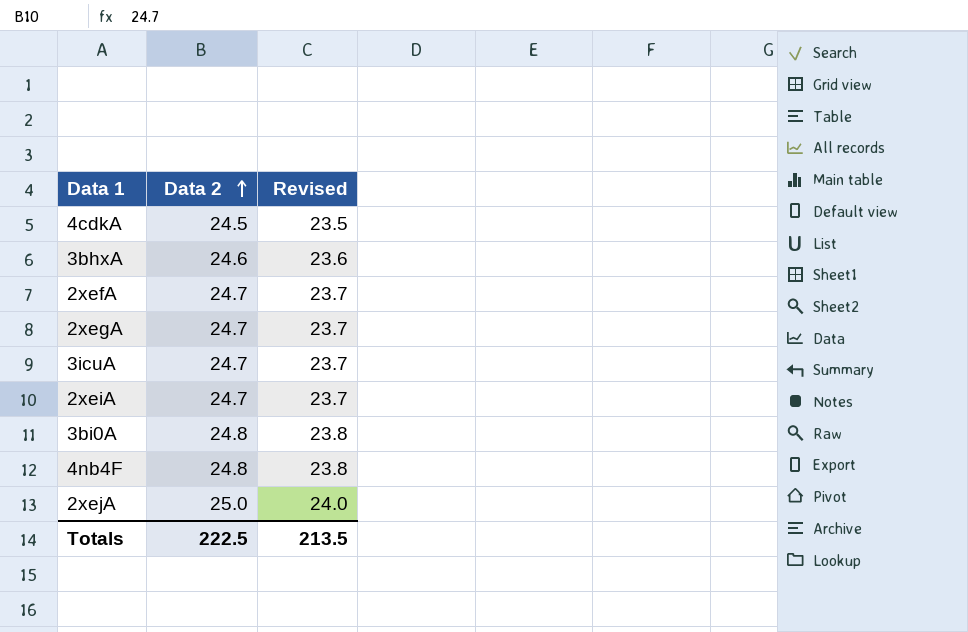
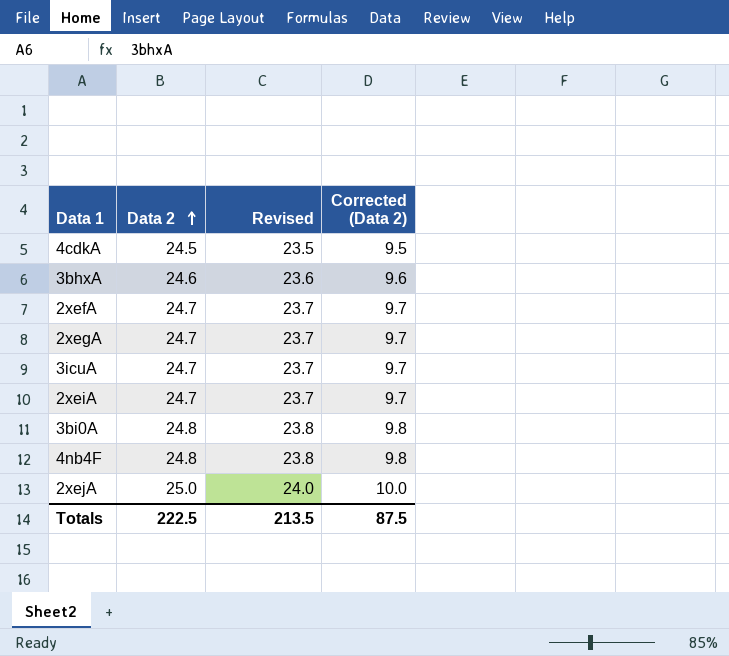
column Corrected (Data 2) | formula: none -> [Data 2] - 15

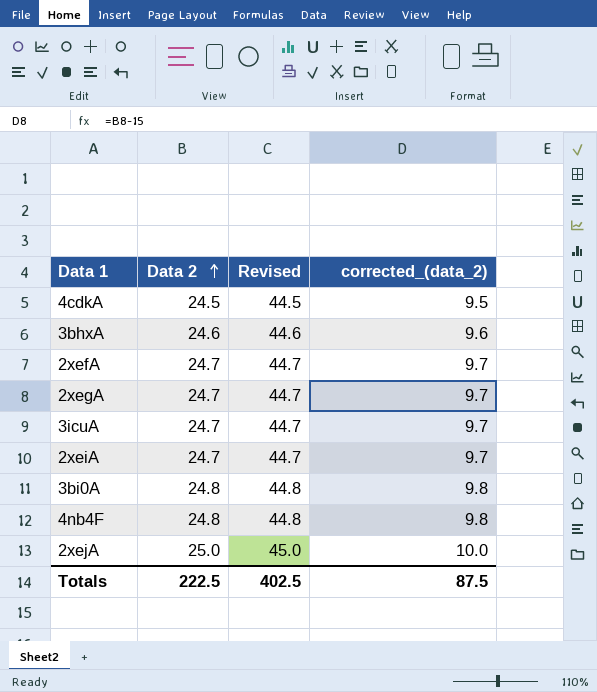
column Revised | formula: [Data 2] - 1 -> [Data 2] + 20
column name: Corrected (Data 2) -> corrected_(data_2)
Totals | Revised: 213.5 -> 402.5

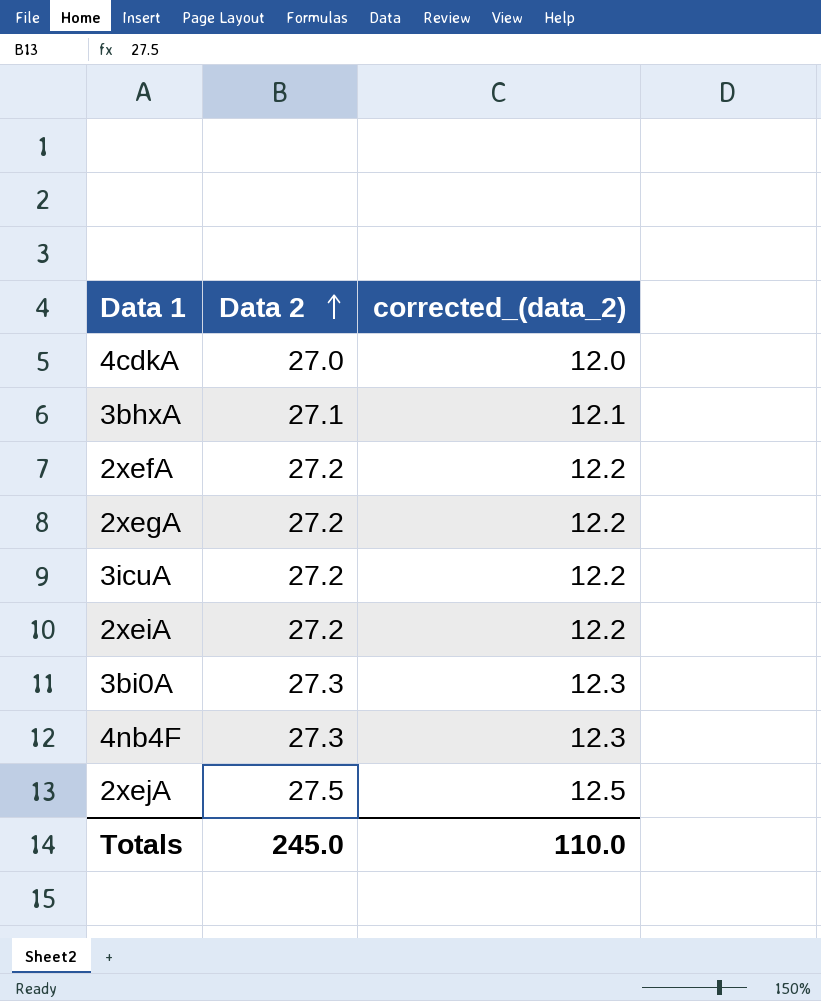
column Revised | formula: [Data 2] + 20 -> none
4cdkA | Data 2: 24.5 -> 27.0
4cdkA | corrected_(data_2): 9.5 -> 12.0
3bhxA | Data 2: 24.6 -> 27.1
3bhxA | corrected_(data_2): 9.6 -> 12.1
2xefA | Data 2: 24.7 -> 27.2
2xefA | corrected_(data_2): 9.7 -> 12.2
2xegA | Data 2: 24.7 -> 27.2
2xegA | corrected_(data_2): 9.7 -> 12.2
3icuA | Data 2: 24.7 -> 27.2
3icuA | corrected_(data_2): 9.7 -> 12.2
2xeiA | Data 2: 24.7 -> 27.2
2xeiA | corrected_(data_2): 9.7 -> 12.2
3bi0A | Data 2: 24.8 -> 27.3
3bi0A | corrected_(data_2): 9.8 -> 12.3
4nb4F | Data 2: 24.8 -> 27.3
4nb4F | corrected_(data_2): 9.8 -> 12.3
2xejA | Data 2: 25.0 -> 27.5
2xejA | corrected_(data_2): 10.0 -> 12.5
Totals | Data 2: 222.5 -> 245.0
Totals | corrected_(data_2): 87.5 -> 110.0

